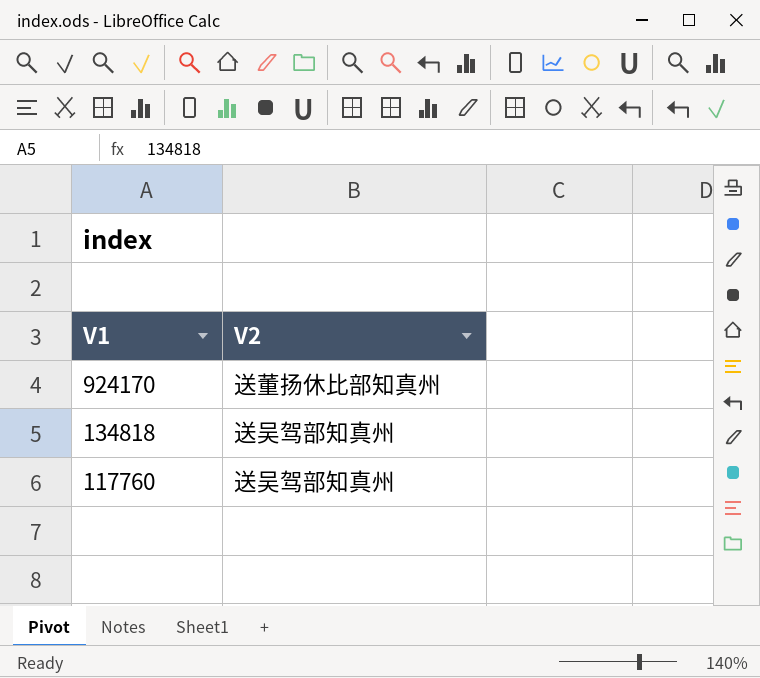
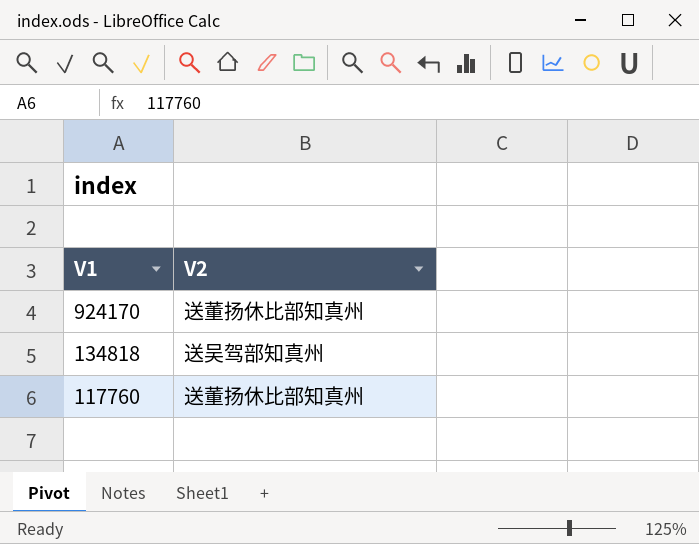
117760 | V2: 送吴驾部知真州 -> 送董扬休比部知真州

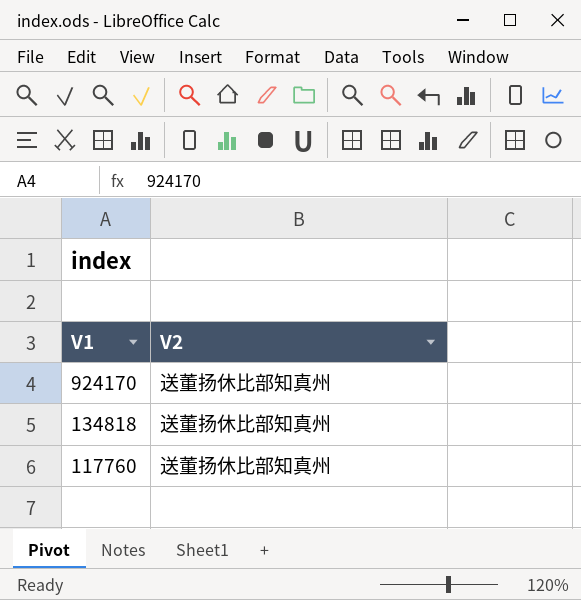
134818 | V2: 送吴驾部知真州 -> 送董扬休比部知真州

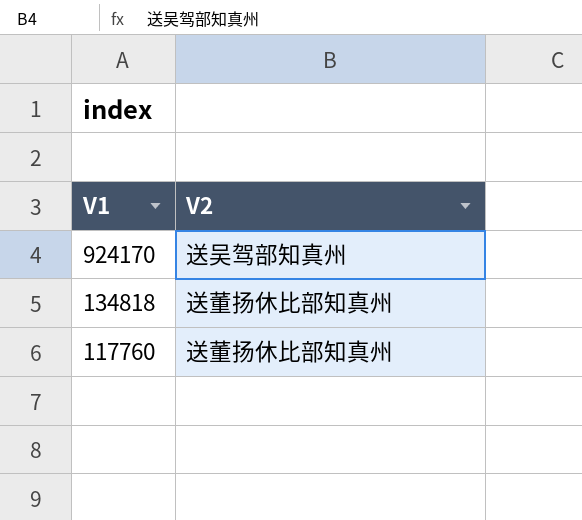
924170 | V2: 送董扬休比部知真州 -> 送吴驾部知真州

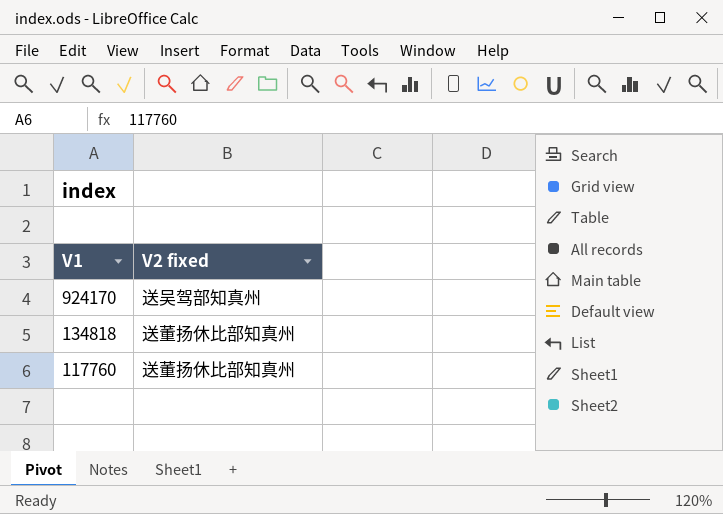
column name: V2 -> V2 fixed

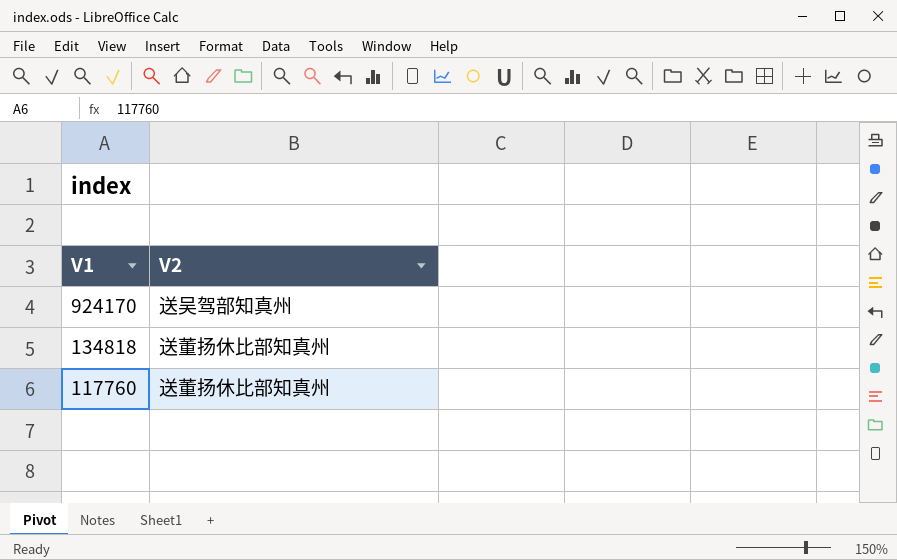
column name: V2 fixed -> V2

